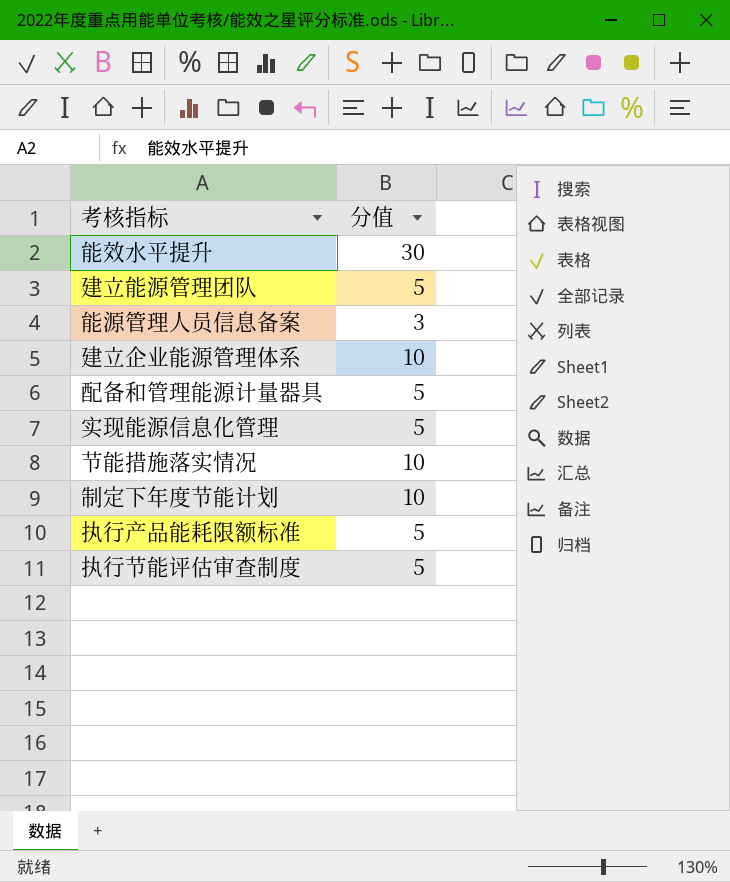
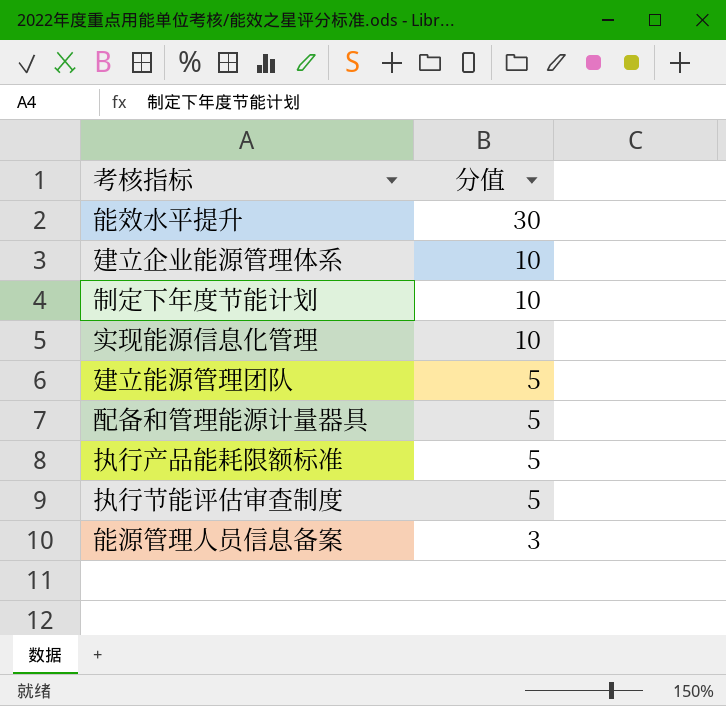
row order: none -> 分值 descending
row 节能措施落实情况: 10 -> none
实现能源信息化管理 | 分值: 5 -> 10

